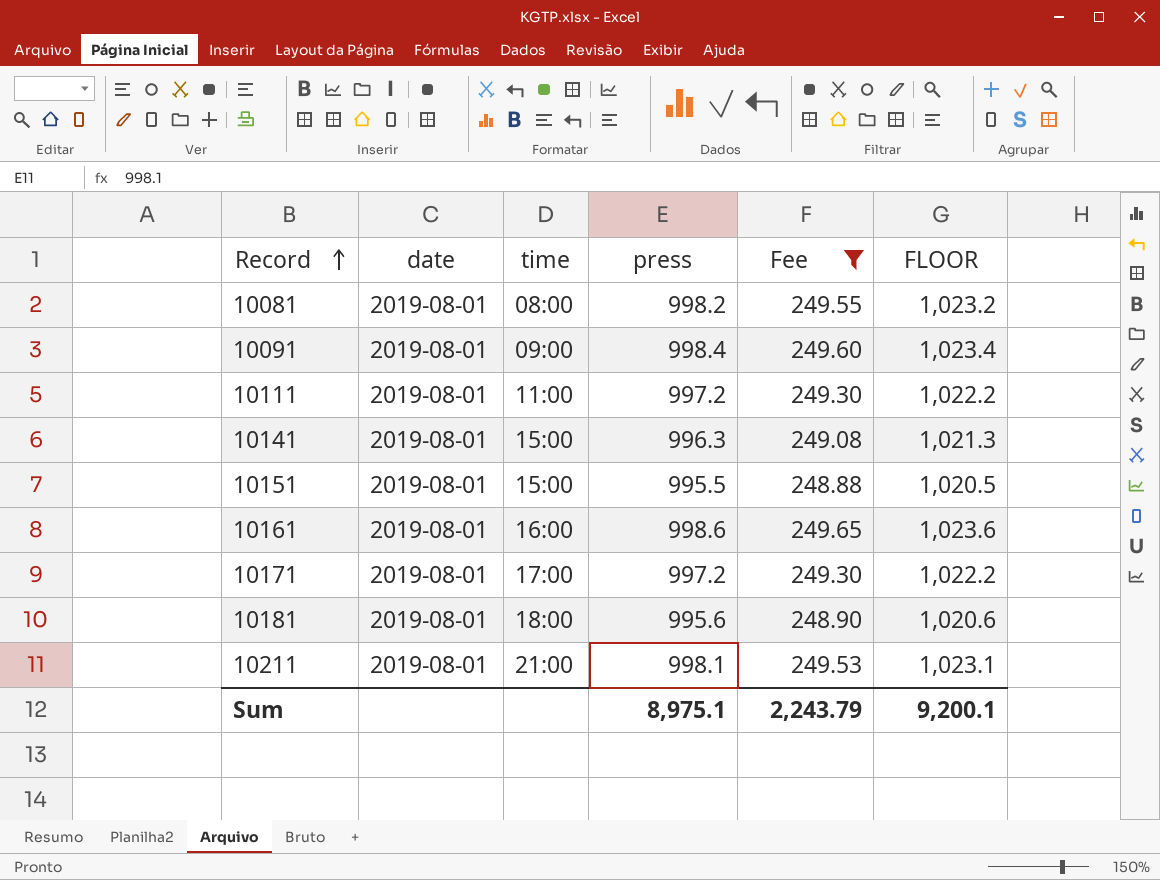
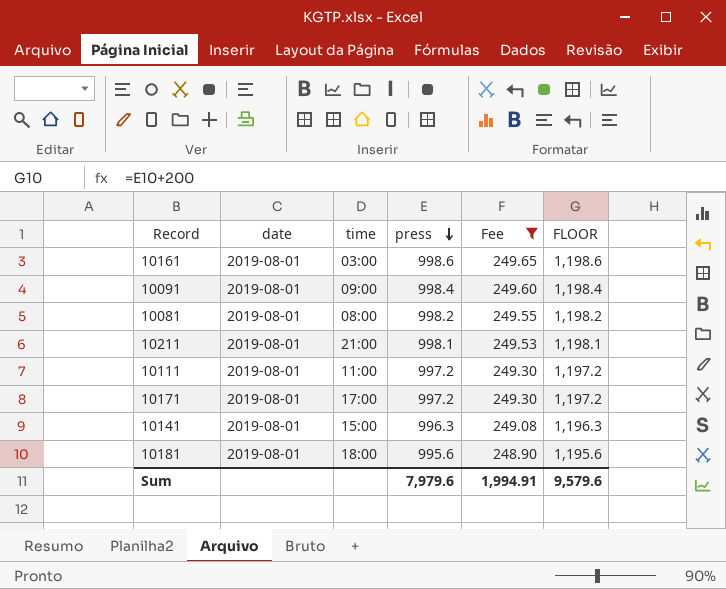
row order: Record ascending -> press descending
column FLOOR | formula: [press] + 25 -> [press] + 200
row 10151: 2019-08-01 | 15:00 | 995.5 | 248.88 | 1,020.5 -> none
10161 | time: 16:00 -> 03:00
Sum | press: 8,975.1 -> 7,979.6
Sum | Fee: 2,243.79 -> 1,994.91
Sum | FLOOR: 9,200.1 -> 9,579.6

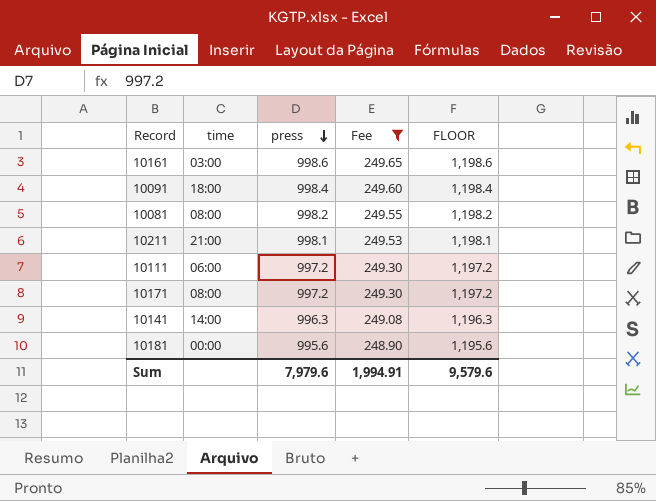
column date | position: 2 -> none
10091 | time: 09:00 -> 18:00
10111 | time: 11:00 -> 06:00
10171 | time: 17:00 -> 08:00
10141 | time: 15:00 -> 14:00
10181 | time: 18:00 -> 00:00

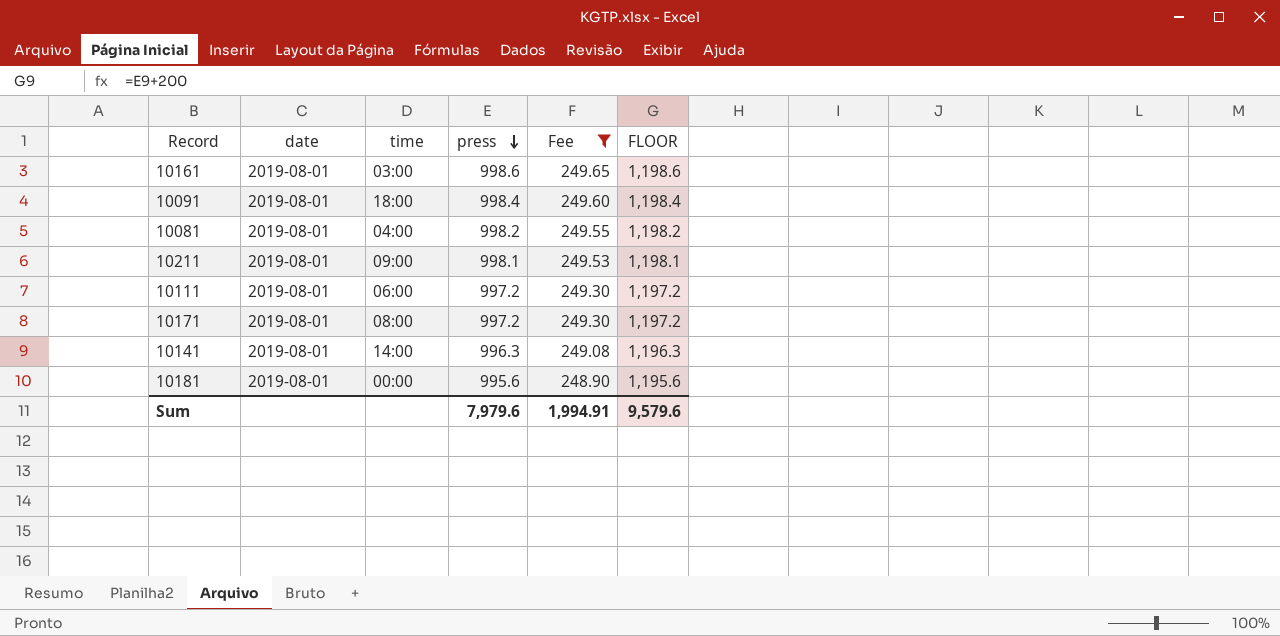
column date | position: none -> 2
10081 | time: 08:00 -> 04:00
10211 | time: 21:00 -> 09:00

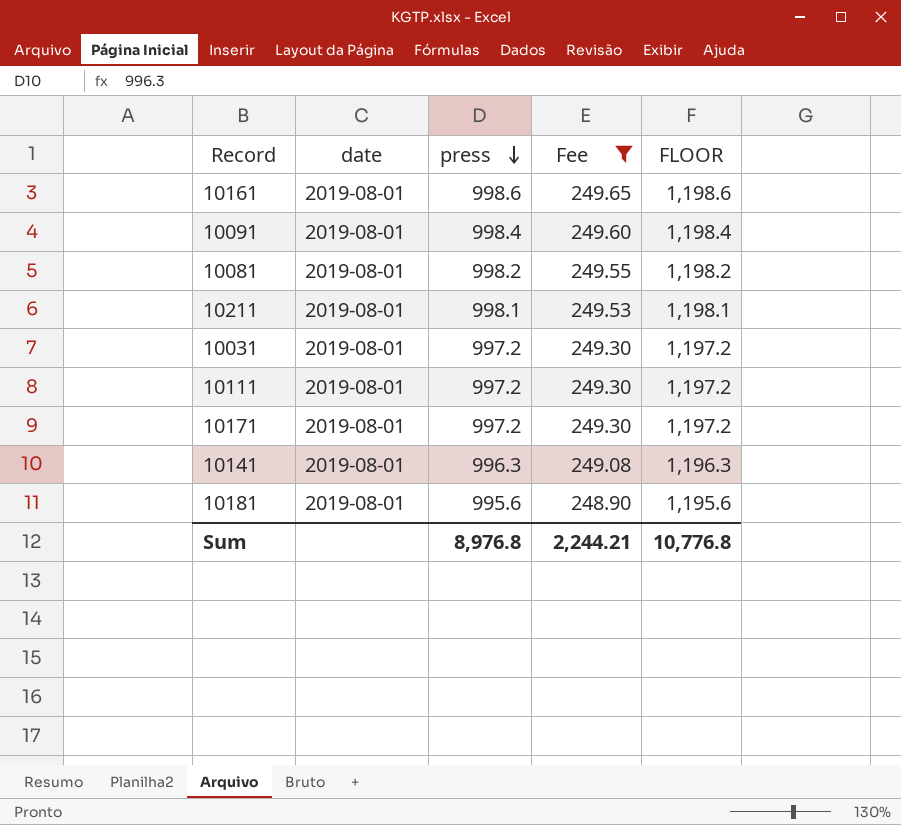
column time | position: 3 -> none
row 10031: none -> 2019-08-01 | 997.2 | 249.30 | 1,197.2
Sum | press: 7,979.6 -> 8,976.8
Sum | Fee: 1,994.91 -> 2,244.21
Sum | FLOOR: 9,579.6 -> 10,776.8

